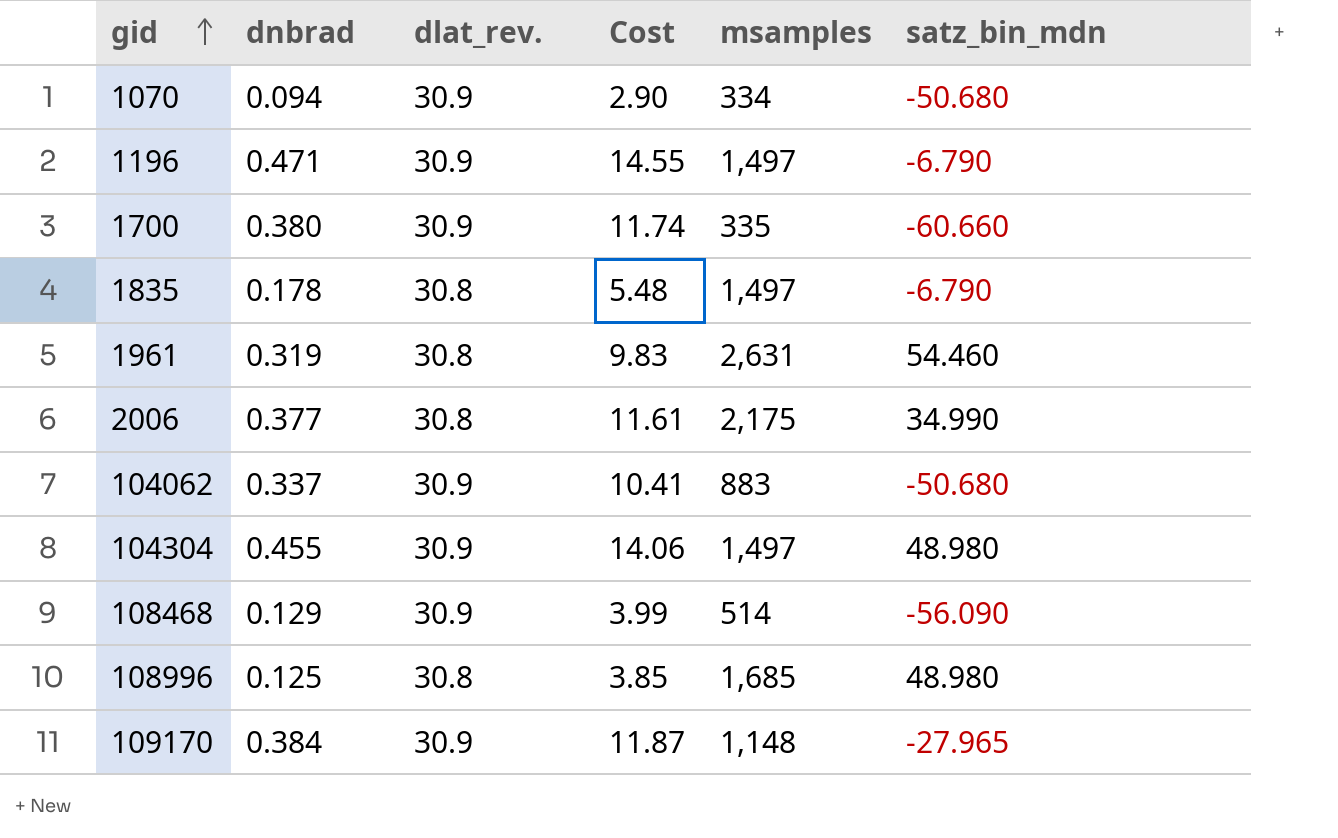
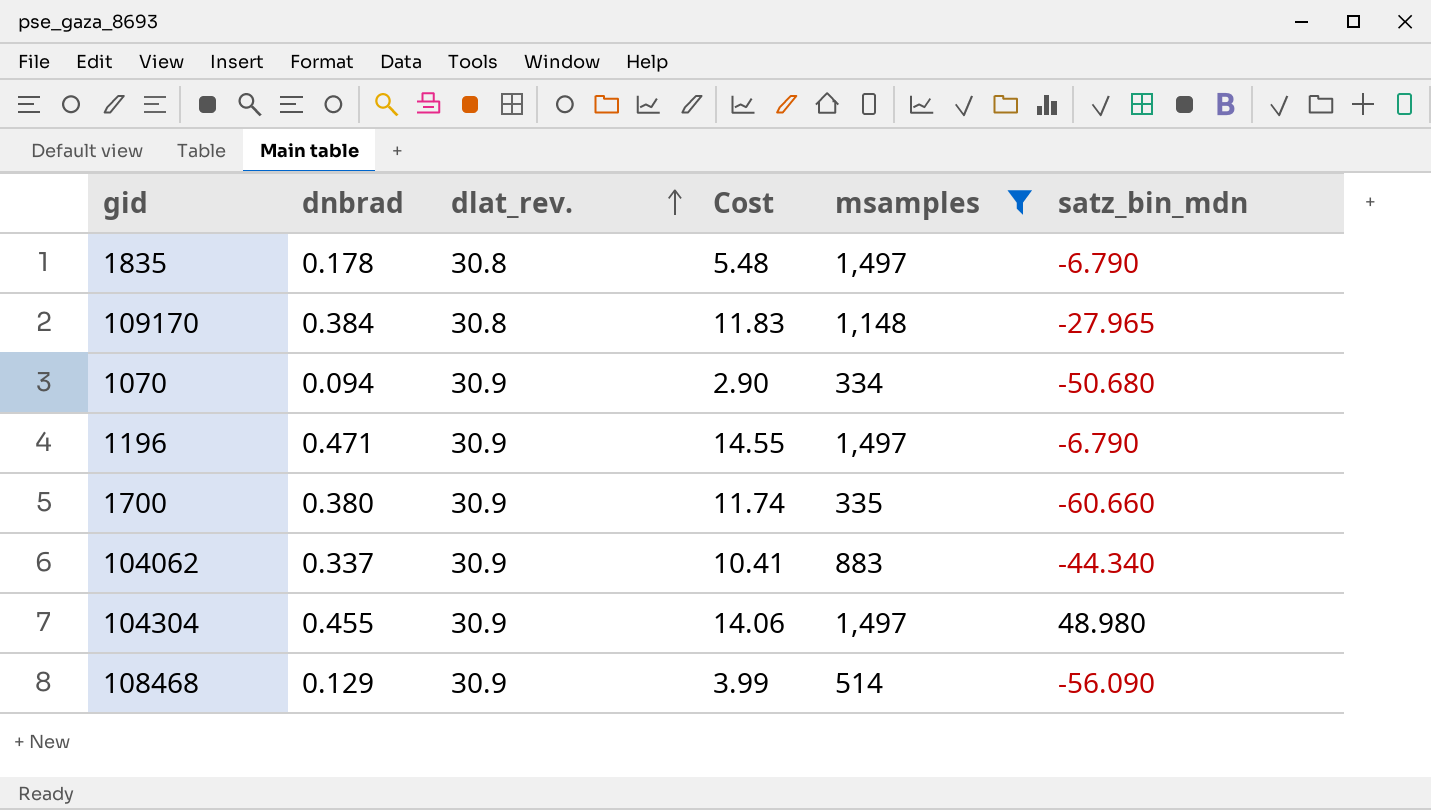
filter: none -> msamples <= 1,497
row order: gid ascending -> dlat_rev. ascending
109170 | dlat_rev.: 30.9 -> 30.8
109170 | Cost: 11.87 -> 11.83
104062 | satz_bin_mdn: -50.680 -> -44.340

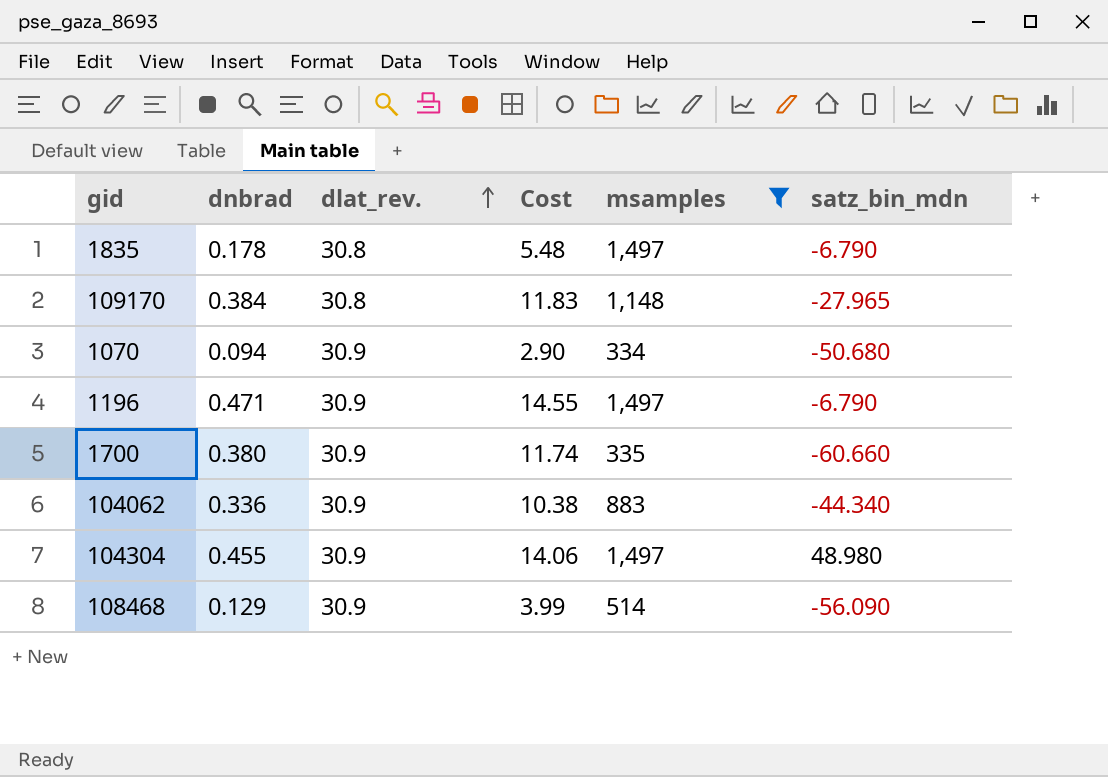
104062 | dnbrad: 0.337 -> 0.336
104062 | Cost: 10.41 -> 10.38

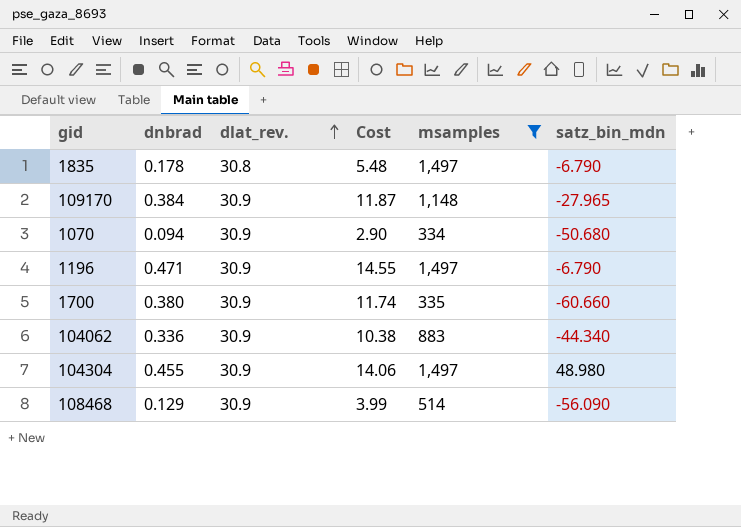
109170 | dlat_rev.: 30.8 -> 30.9
109170 | Cost: 11.83 -> 11.87

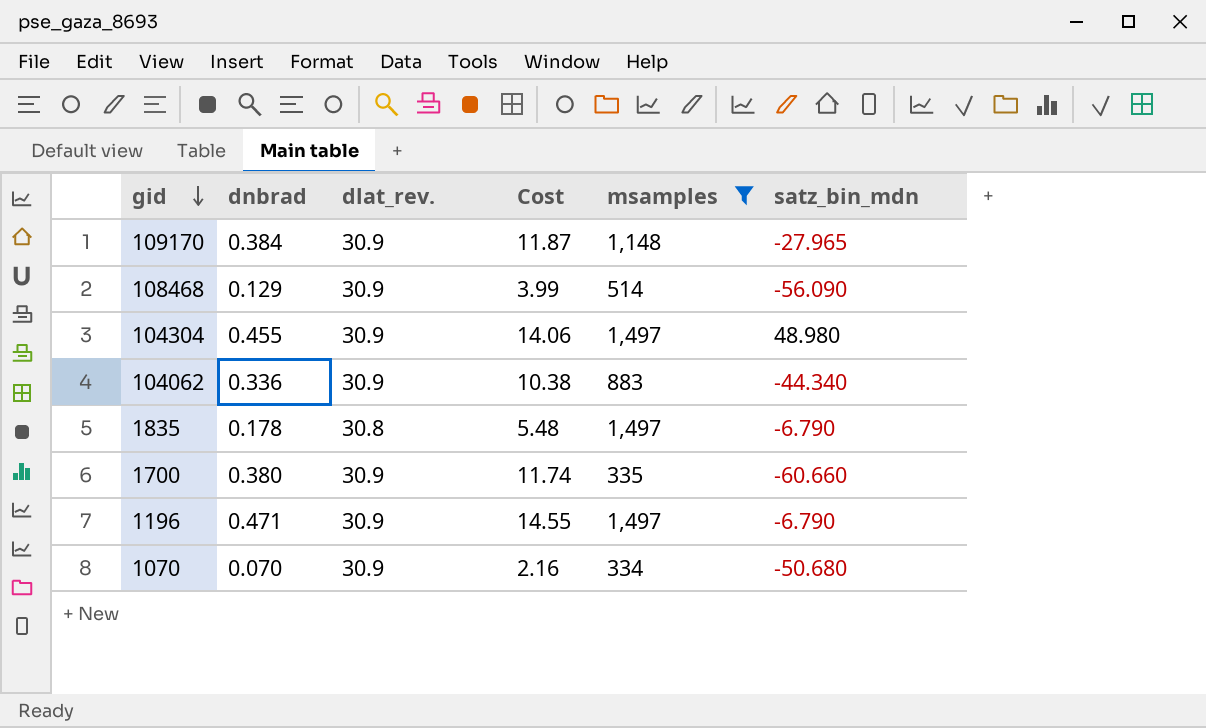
row order: dlat_rev. ascending -> gid descending
1070 | dnbrad: 0.094 -> 0.070
1070 | Cost: 2.90 -> 2.16

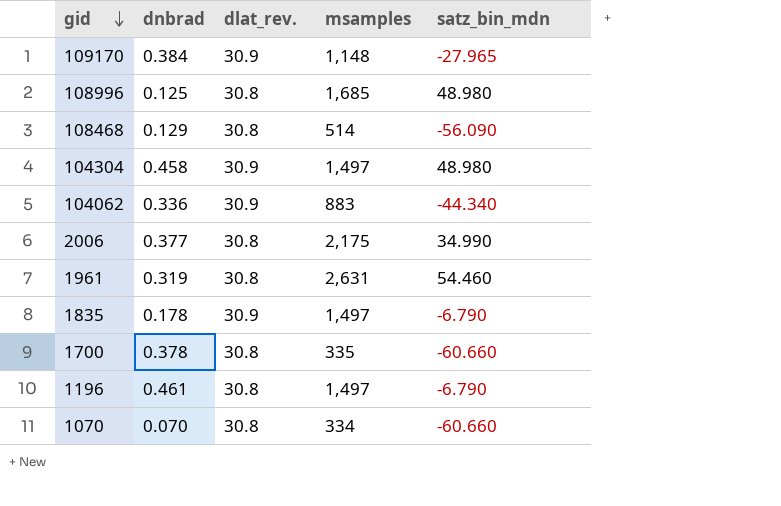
filter: msamples <= 1,497 -> none
column Cost | formula: [dnbrad] * [dlat_rev.] -> none
108468 | dlat_rev.: 30.9 -> 30.8
104304 | dnbrad: 0.455 -> 0.458
1835 | dlat_rev.: 30.8 -> 30.9
1700 | dnbrad: 0.380 -> 0.378
1700 | dlat_rev.: 30.9 -> 30.8
1196 | dnbrad: 0.471 -> 0.461
1196 | dlat_rev.: 30.9 -> 30.8
1070 | dlat_rev.: 30.9 -> 30.8
1070 | satz_bin_mdn: -50.680 -> -60.660

